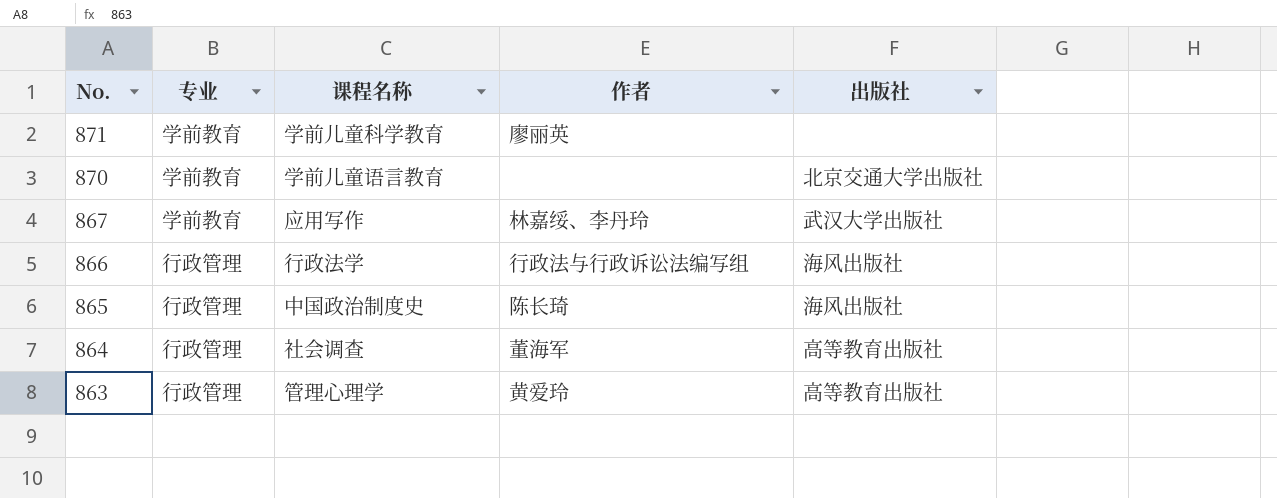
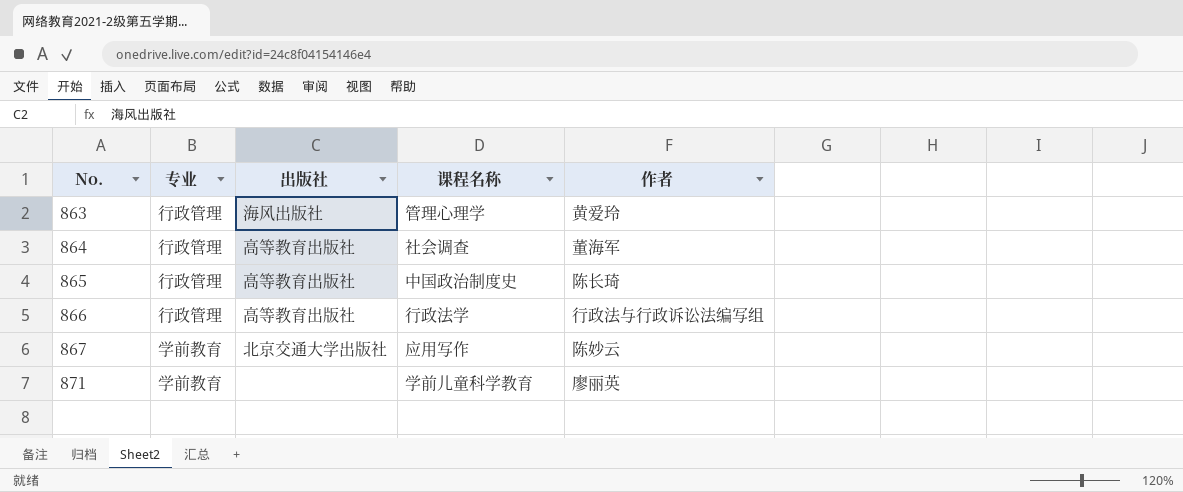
row order: No. descending -> No. ascending
column 出版社 | position: 5 -> 3
row 870: 学前教育 | 学前儿童语言教育 | none | 北京交通大学出版社 -> none
863 | 出版社: 高等教育出版社 -> 海风出版社
865 | 出版社: 海风出版社 -> 高等教育出版社
866 | 出版社: 海风出版社 -> 高等教育出版社
867 | 出版社: 武汉大学出版社 -> 北京交通大学出版社
867 | 作者: 林嘉绥、李丹玲 -> 陈妙云

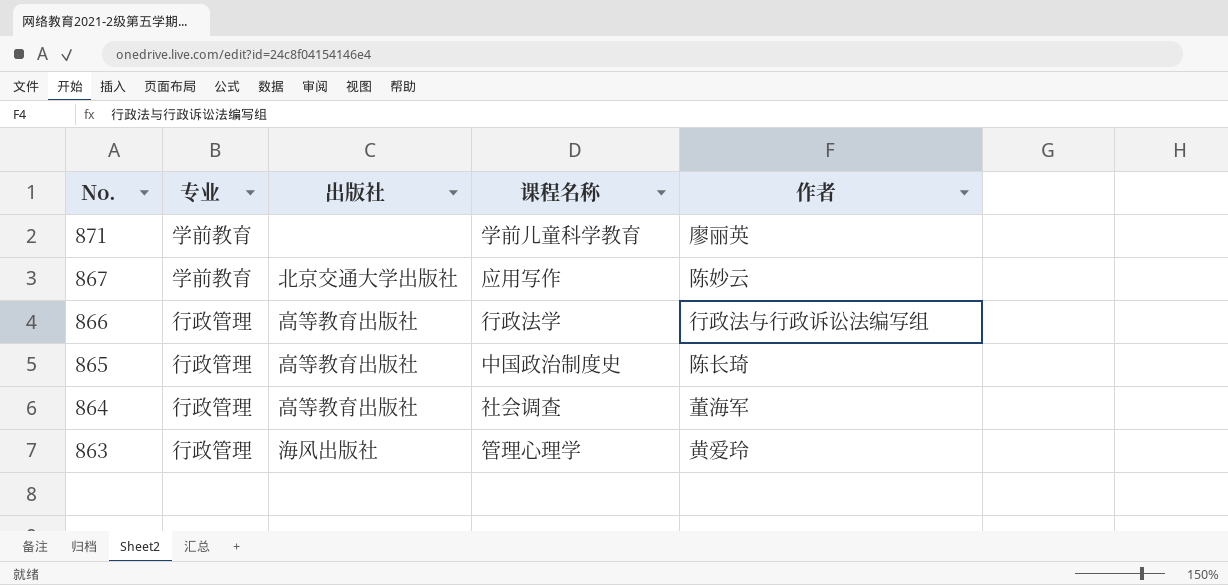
row order: No. ascending -> No. descending

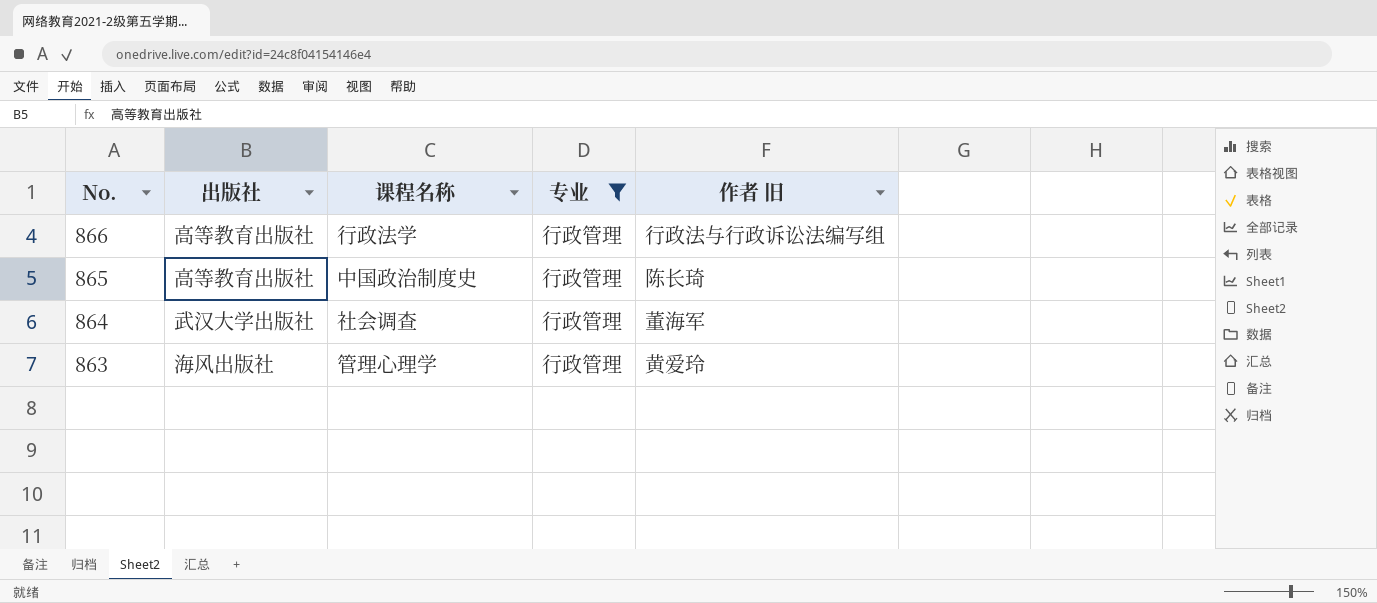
filter: none -> 专业 = 行政管理
column 专业 | position: 2 -> 4
column name: 作者 -> 作者 旧
864 | 出版社: 高等教育出版社 -> 武汉大学出版社

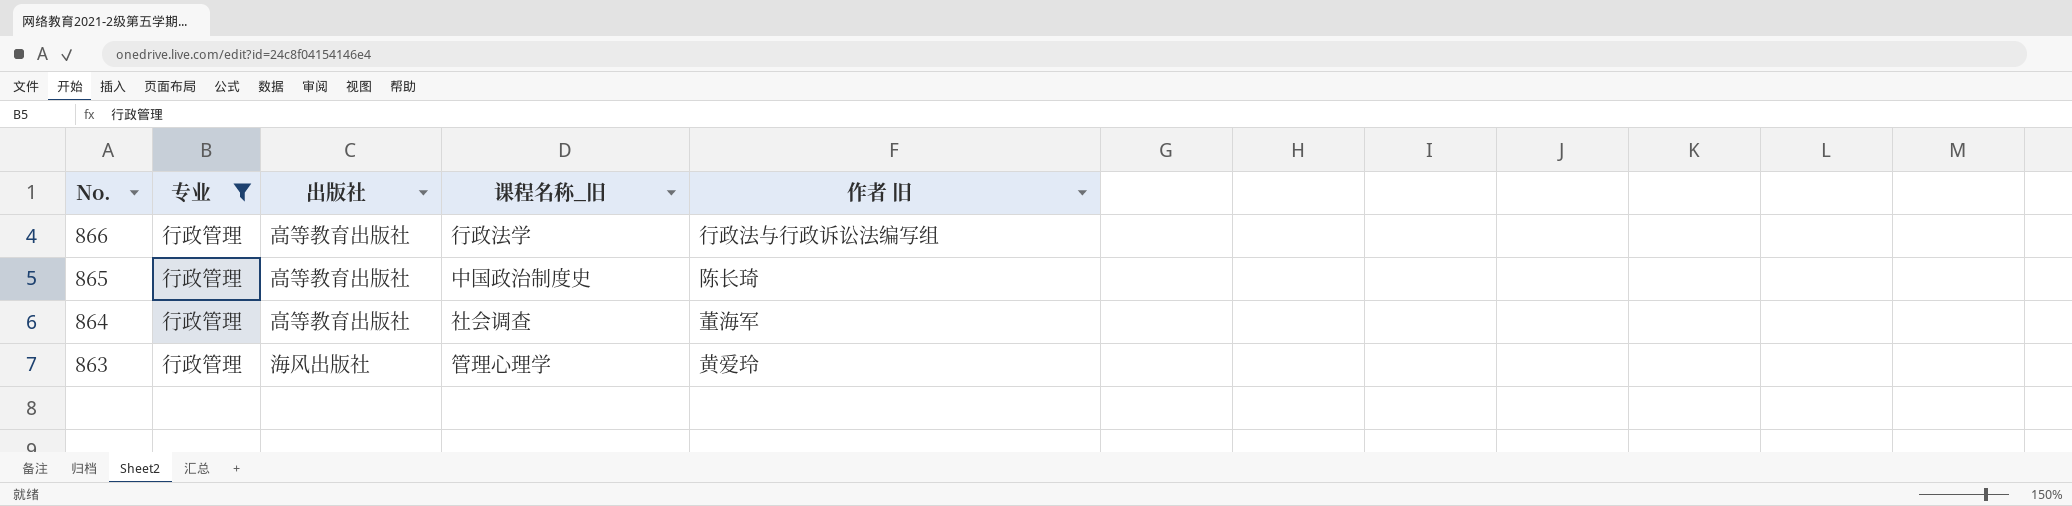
column 专业 | position: 4 -> 2
column name: 课程名称 -> 课程名称_旧
864 | 出版社: 武汉大学出版社 -> 高等教育出版社

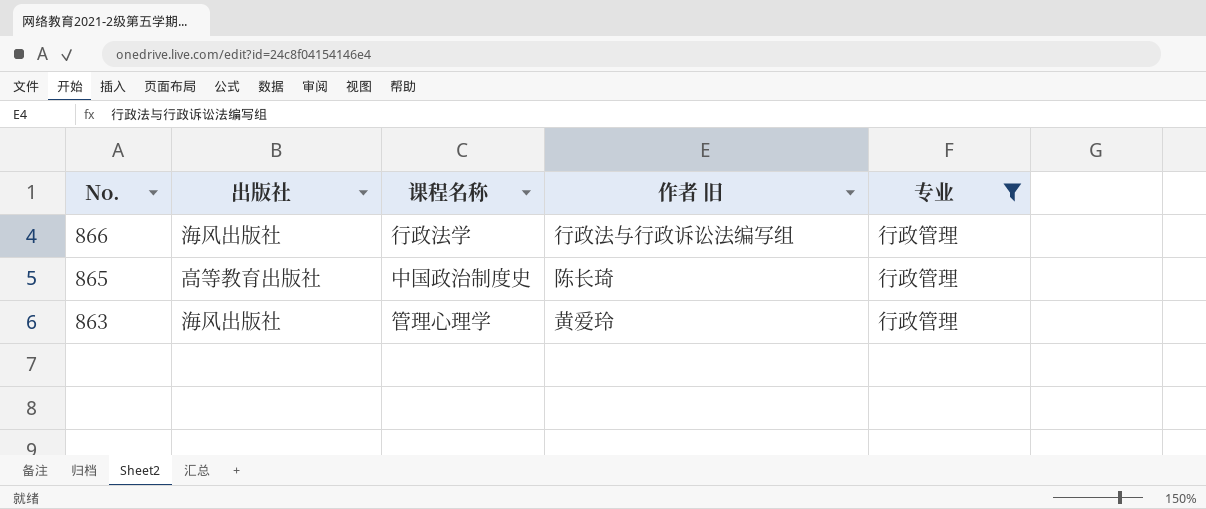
column name: 课程名称_旧 -> 课程名称
column 专业 | position: 2 -> 5
row 864: 行政管理 | 高等教育出版社 | 社会调查 | 董海军 -> none
866 | 出版社: 高等教育出版社 -> 海风出版社

